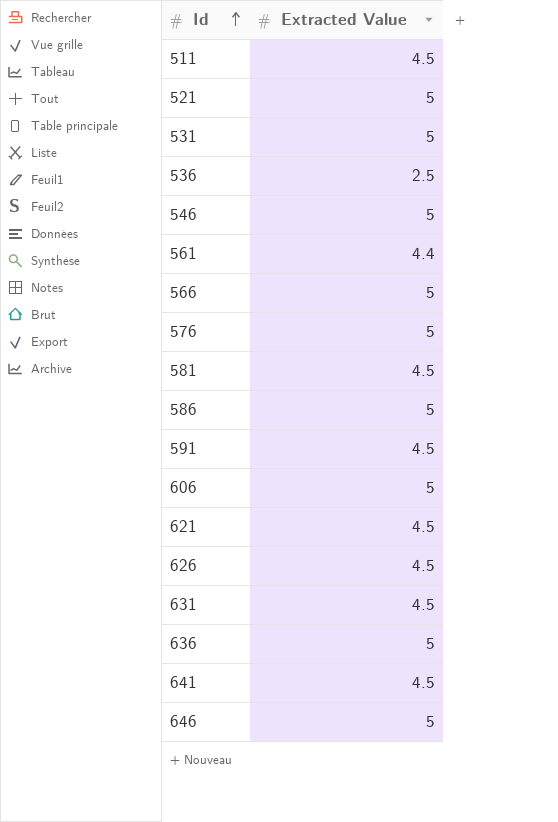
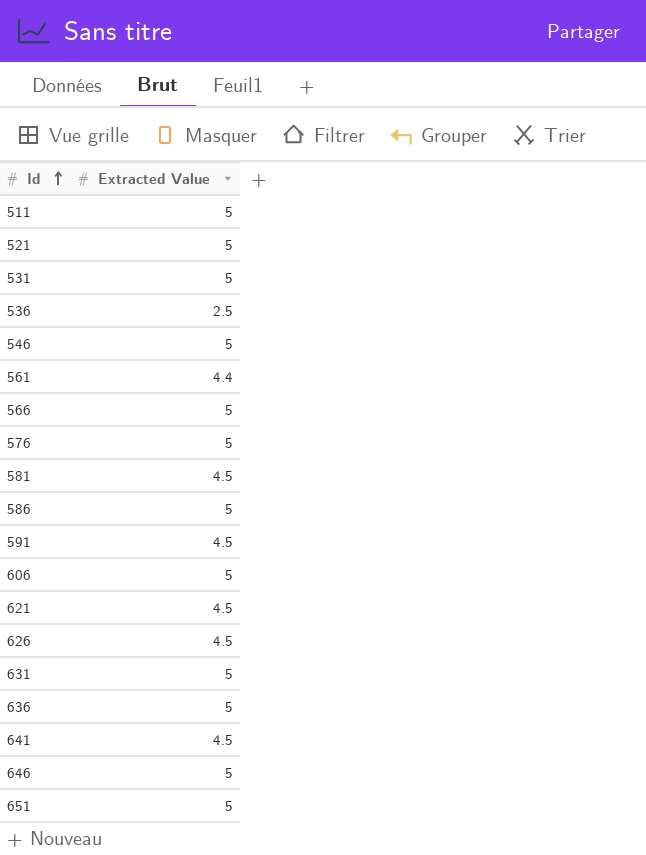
511 | Extracted Value: 4.5 -> 5
631 | Extracted Value: 4.5 -> 5
row 651: none -> 5

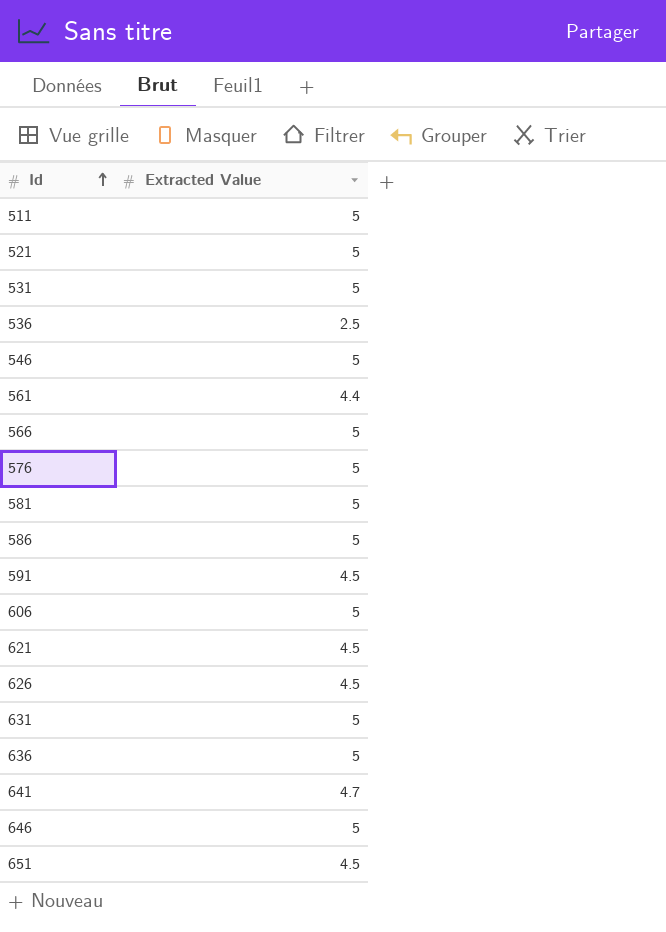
581 | Extracted Value: 4.5 -> 5
641 | Extracted Value: 4.5 -> 4.7
651 | Extracted Value: 5 -> 4.5

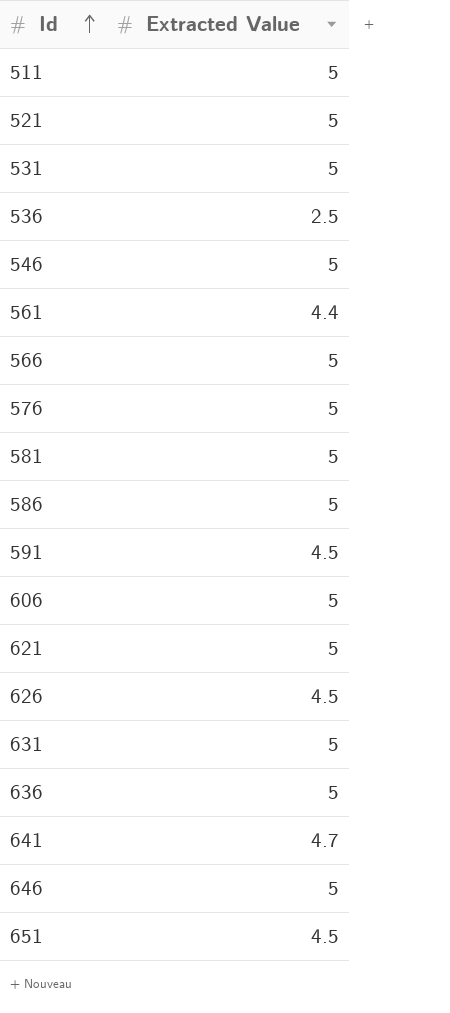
621 | Extracted Value: 4.5 -> 5

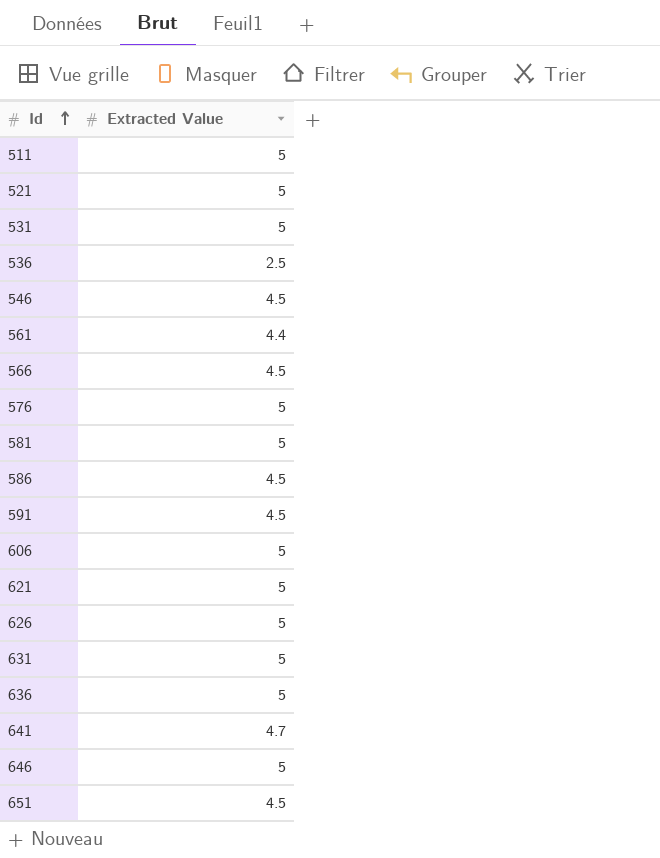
546 | Extracted Value: 5 -> 4.5
566 | Extracted Value: 5 -> 4.5
586 | Extracted Value: 5 -> 4.5
626 | Extracted Value: 4.5 -> 5

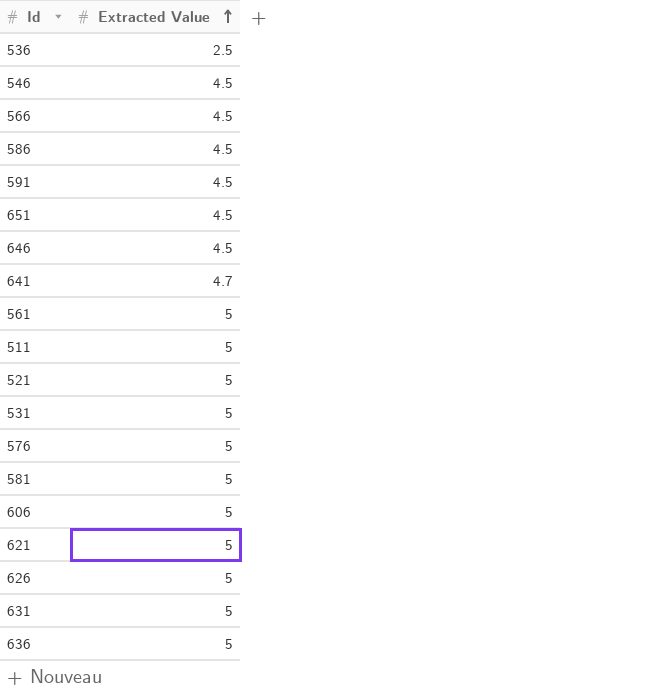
row order: Id ascending -> Extracted Value ascending
646 | Extracted Value: 5 -> 4.5
561 | Extracted Value: 4.4 -> 5

